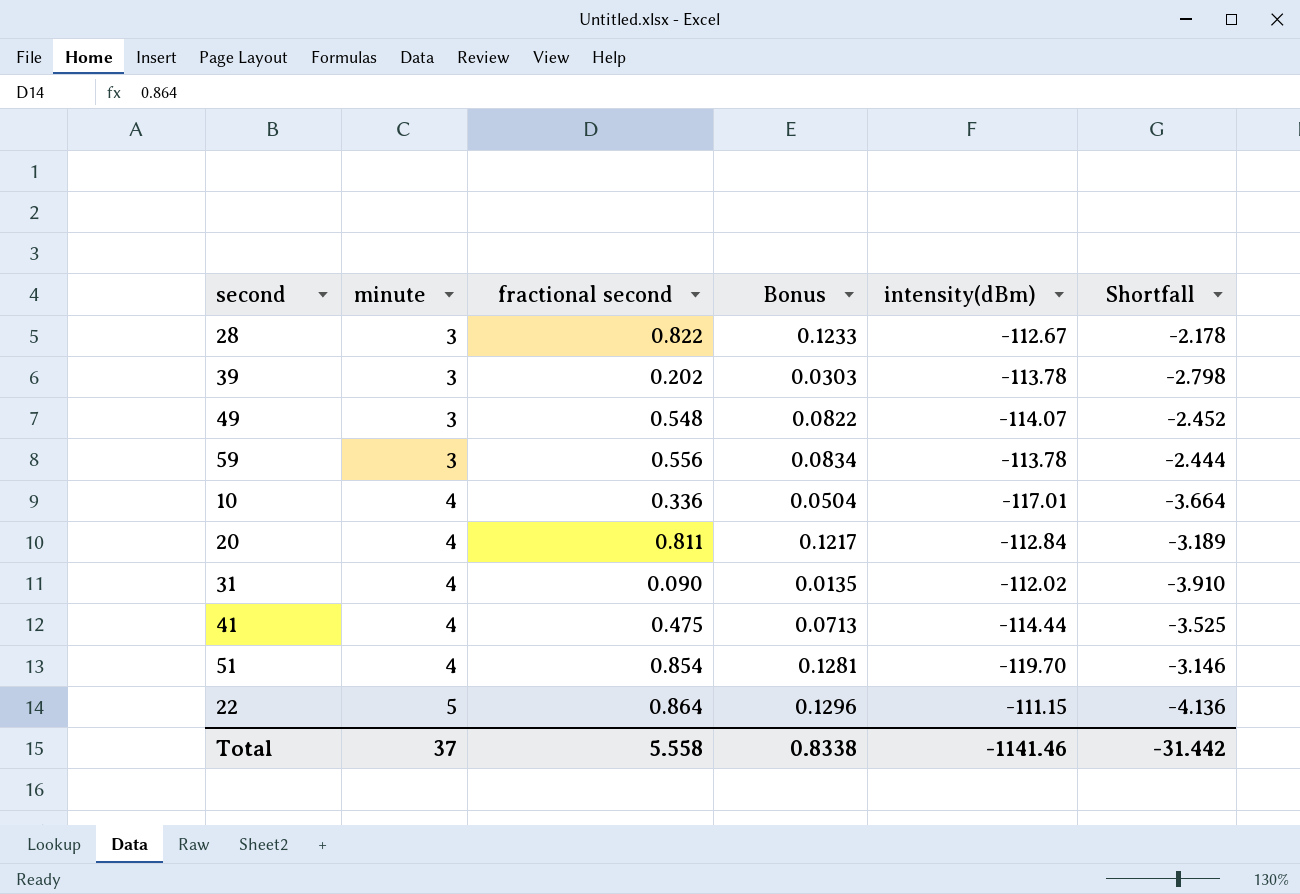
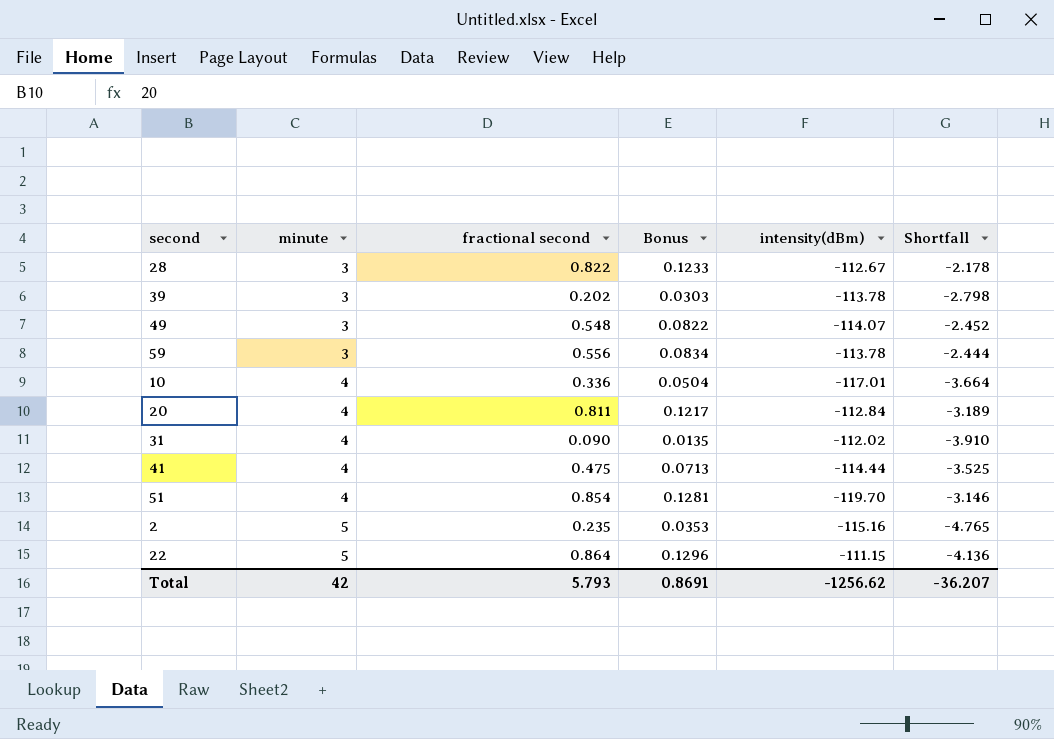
row 2: none -> 5 | 0.235 | 0.0353 | -115.16 | -4.765
Total | minute: 37 -> 42
Total | fractional second: 5.558 -> 5.793
Total | Bonus: 0.8338 -> 0.8691
Total | intensity(dBm): -1141.46 -> -1256.62
Total | Shortfall: -31.442 -> -36.207

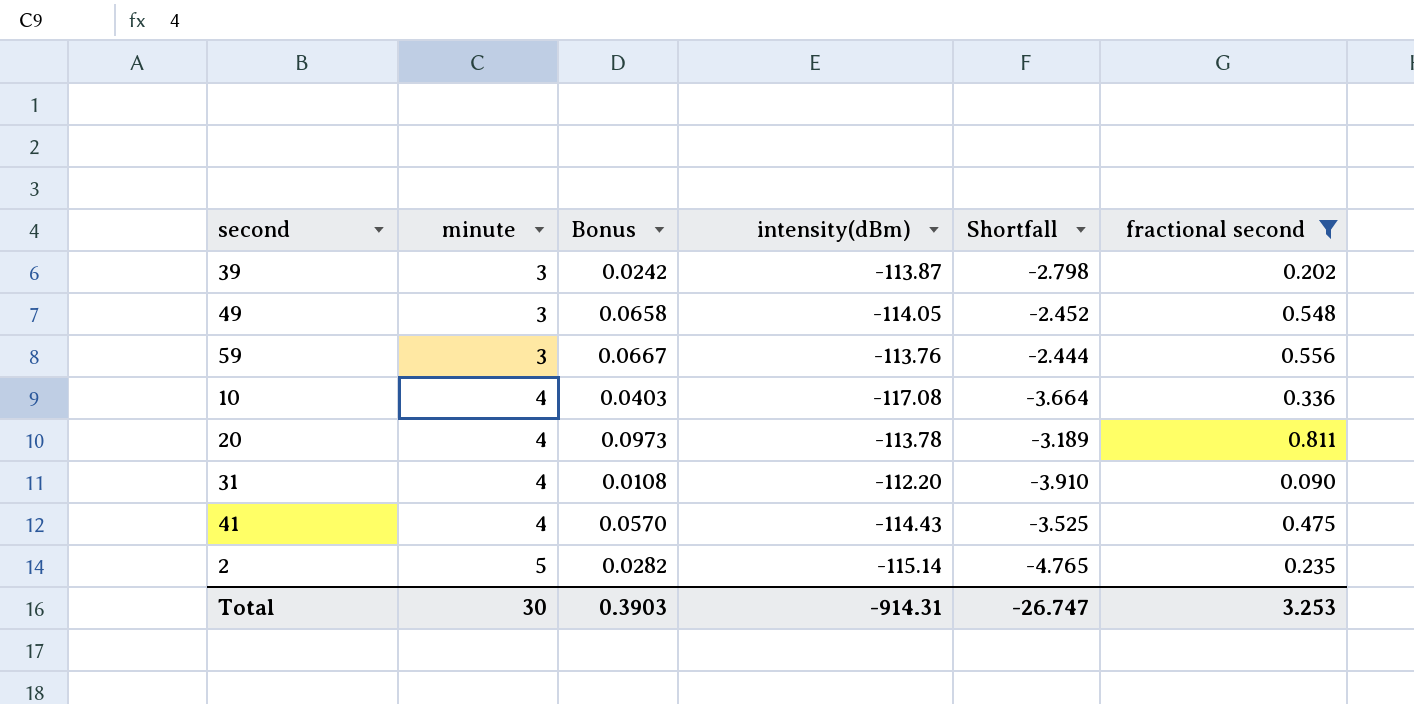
filter: none -> fractional second <= 0.811
column Bonus | formula: [fractional second] * 0.15 -> [fractional second] * 0.12
column fractional second | position: 3 -> 6
39 | intensity(dBm): -113.78 -> -113.87
49 | intensity(dBm): -114.07 -> -114.05
59 | intensity(dBm): -113.78 -> -113.76
10 | intensity(dBm): -117.01 -> -117.08
20 | intensity(dBm): -112.84 -> -113.78
31 | intensity(dBm): -112.02 -> -112.20
41 | intensity(dBm): -114.44 -> -114.43
2 | intensity(dBm): -115.16 -> -115.14
Total | minute: 42 -> 30
Total | Bonus: 0.8691 -> 0.3903
Total | intensity(dBm): -1256.62 -> -914.31
Total | Shortfall: -36.207 -> -26.747
Total | fractional second: 5.793 -> 3.253

